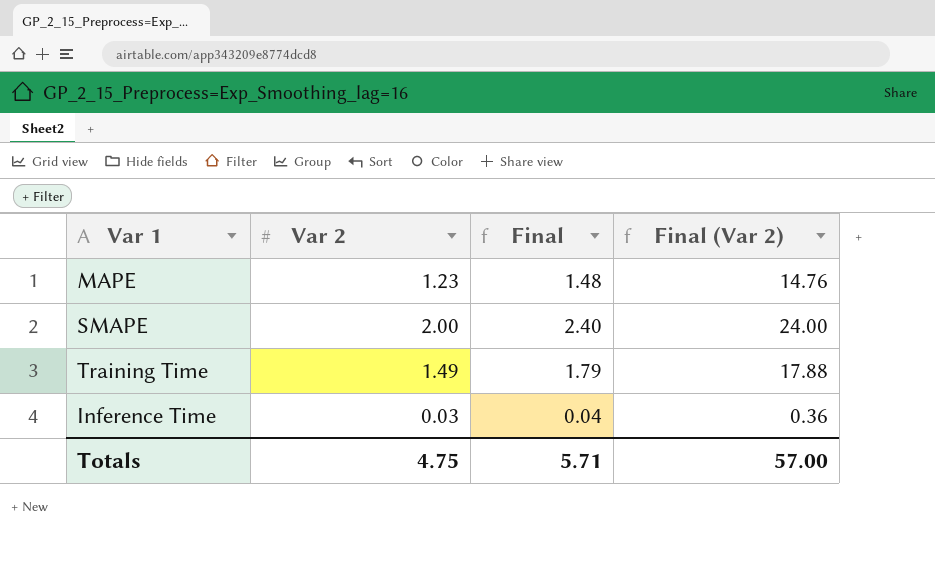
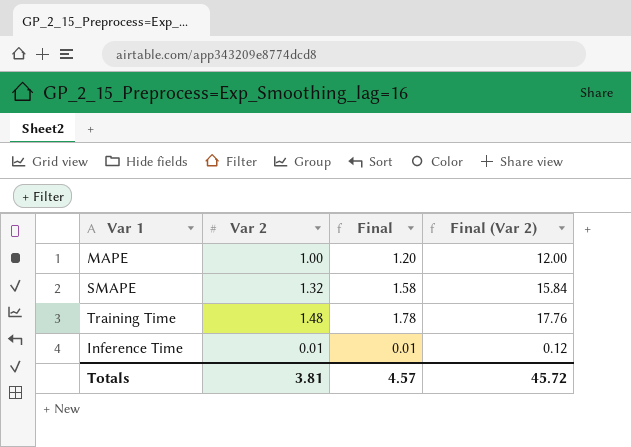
MAPE | Var 2: 1.23 -> 1.00
MAPE | Final: 1.48 -> 1.20
MAPE | Final (Var 2): 14.76 -> 12.00
SMAPE | Var 2: 2.00 -> 1.32
SMAPE | Final: 2.40 -> 1.58
SMAPE | Final (Var 2): 24.00 -> 15.84
Training Time | Var 2: 1.49 -> 1.48
Training Time | Final: 1.79 -> 1.78
Training Time | Final (Var 2): 17.88 -> 17.76
Inference Time | Var 2: 0.03 -> 0.01
Inference Time | Final: 0.04 -> 0.01
Inference Time | Final (Var 2): 0.36 -> 0.12
Totals | Var 2: 4.75 -> 3.81
Totals | Final: 5.71 -> 4.57
Totals | Final (Var 2): 57.00 -> 45.72

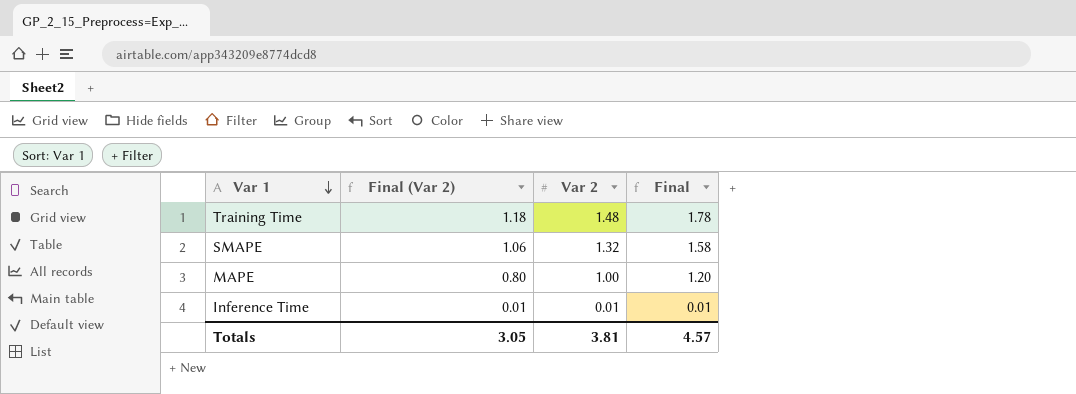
row order: none -> Var 1 descending
column Final (Var 2) | formula: [Var 2] * 12 -> [Var 2] * 0.8
column Final (Var 2) | position: 4 -> 2
Totals | Final (Var 2): 45.72 -> 3.05

